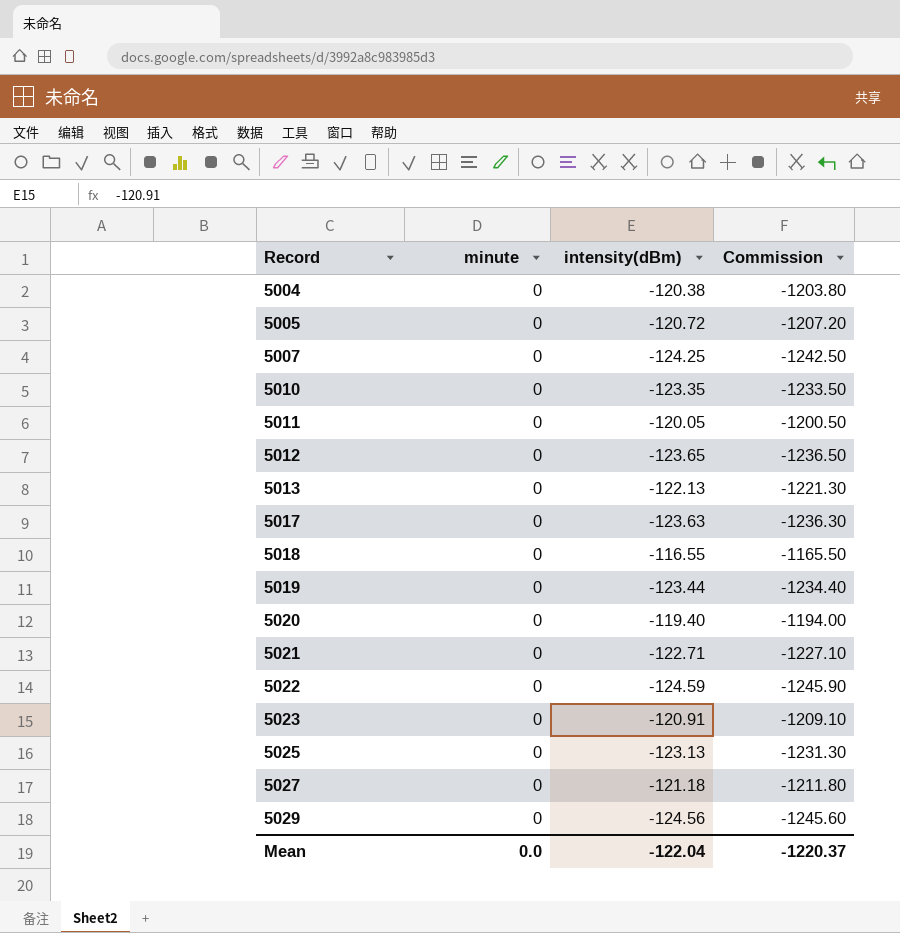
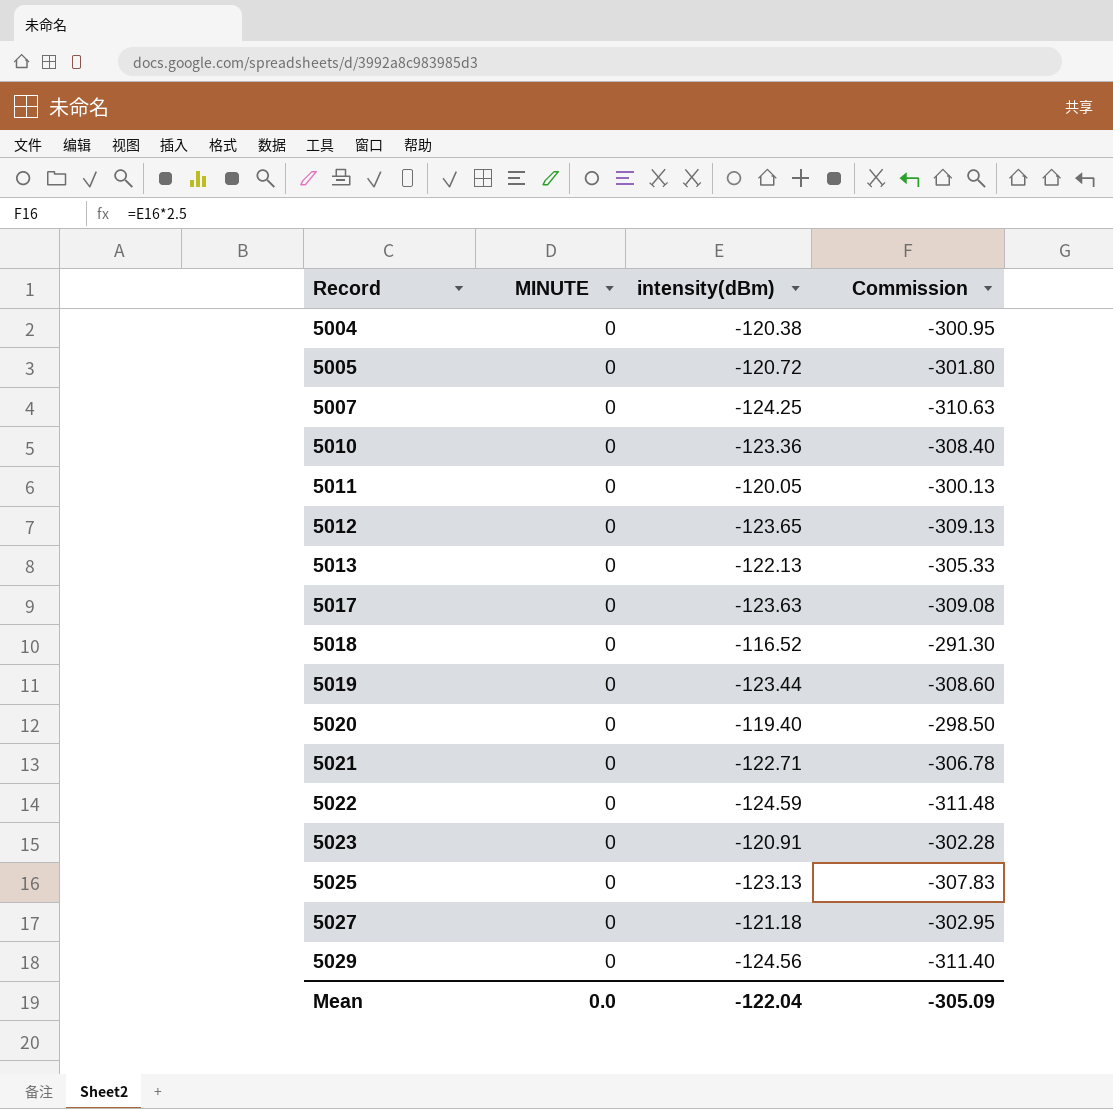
column name: minute -> MINUTE
column Commission | formula: [intensity(dBm)] * 10 -> [intensity(dBm)] * 2.5
5010 | intensity(dBm): -123.35 -> -123.36
5018 | intensity(dBm): -116.55 -> -116.52
Mean | Commission: -1220.37 -> -305.09

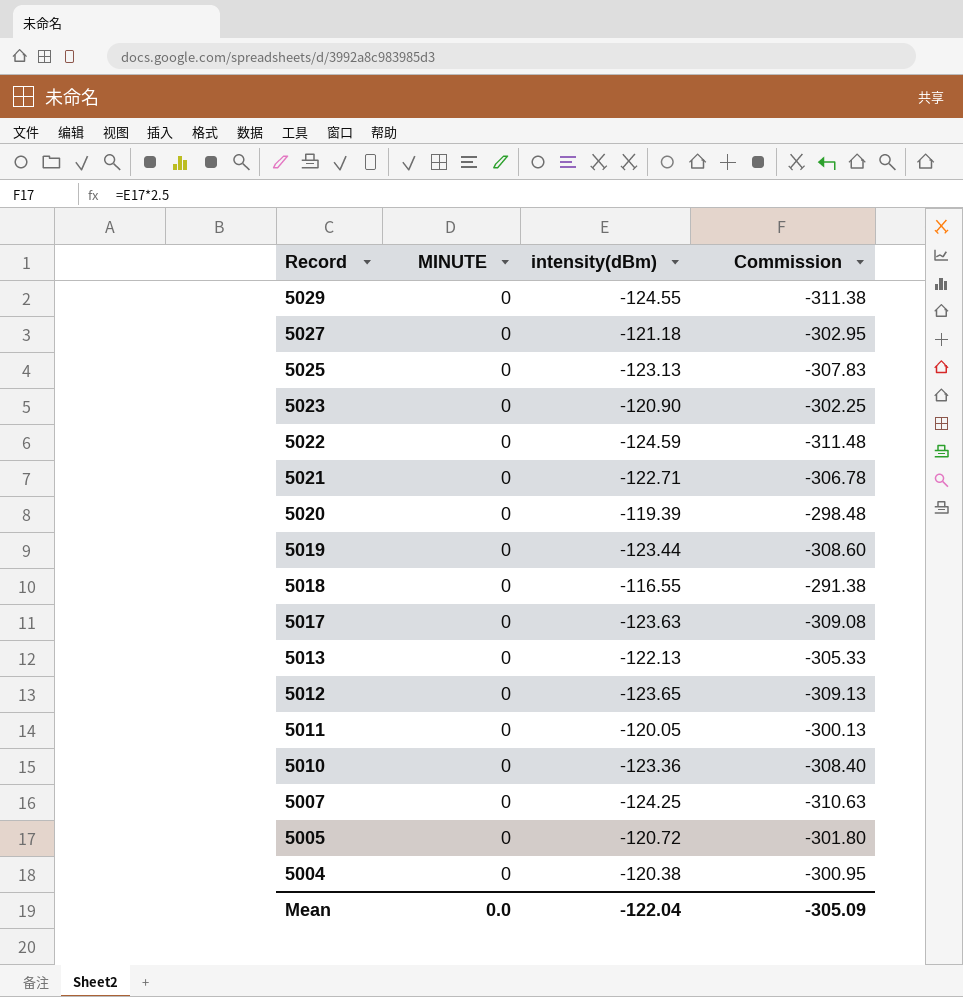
row order: Record ascending -> Record descending
5029 | intensity(dBm): -124.56 -> -124.55
5029 | Commission: -311.40 -> -311.38
5023 | intensity(dBm): -120.91 -> -120.90
5023 | Commission: -302.28 -> -302.25
5020 | intensity(dBm): -119.40 -> -119.39
5020 | Commission: -298.50 -> -298.48
5018 | intensity(dBm): -116.52 -> -116.55
5018 | Commission: -291.30 -> -291.38

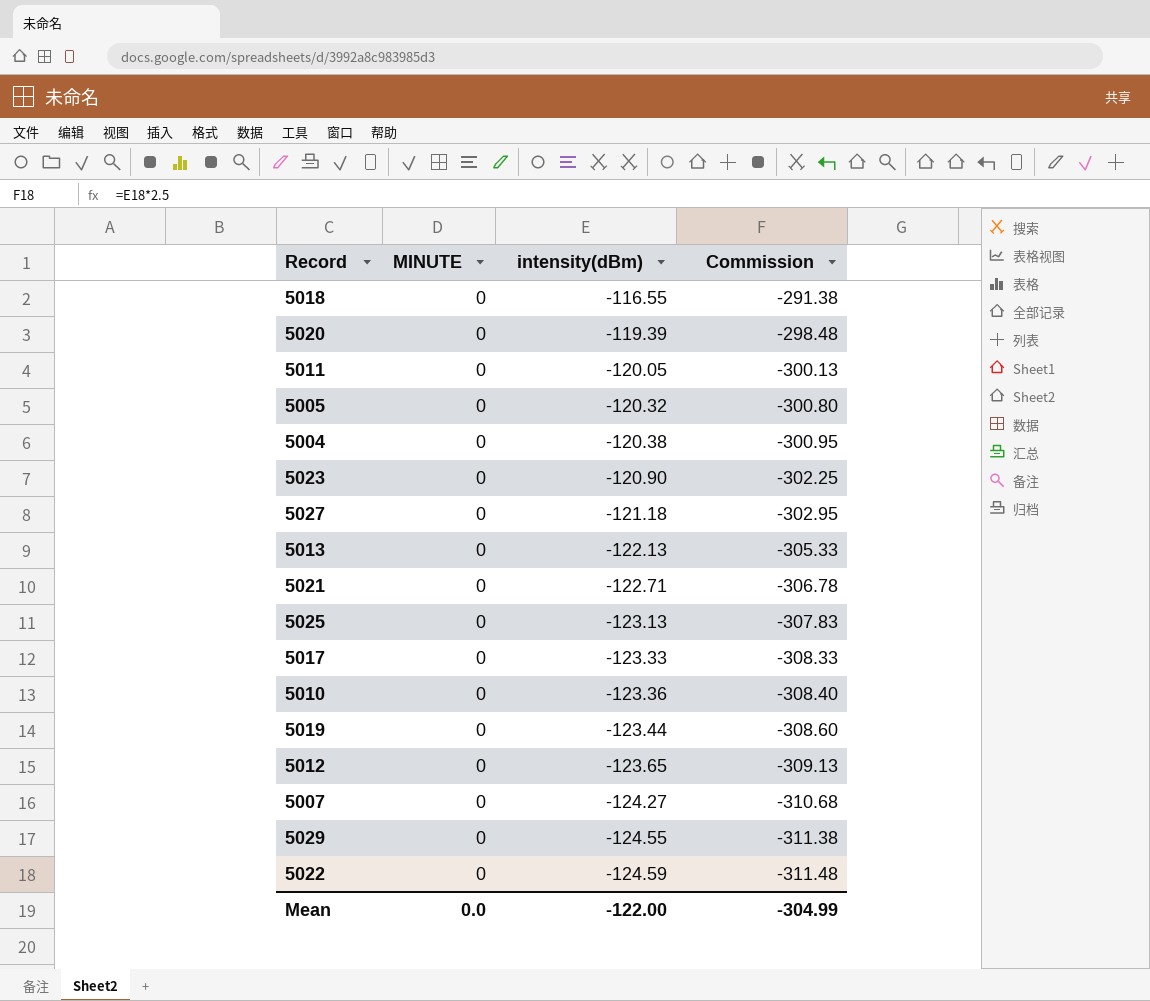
row order: Record descending -> intensity(dBm) descending
5005 | intensity(dBm): -120.72 -> -120.32
5005 | Commission: -301.80 -> -300.80
5017 | intensity(dBm): -123.63 -> -123.33
5017 | Commission: -309.08 -> -308.33
5007 | intensity(dBm): -124.25 -> -124.27
5007 | Commission: -310.63 -> -310.68
Mean | intensity(dBm): -122.04 -> -122.00
Mean | Commission: -305.09 -> -304.99

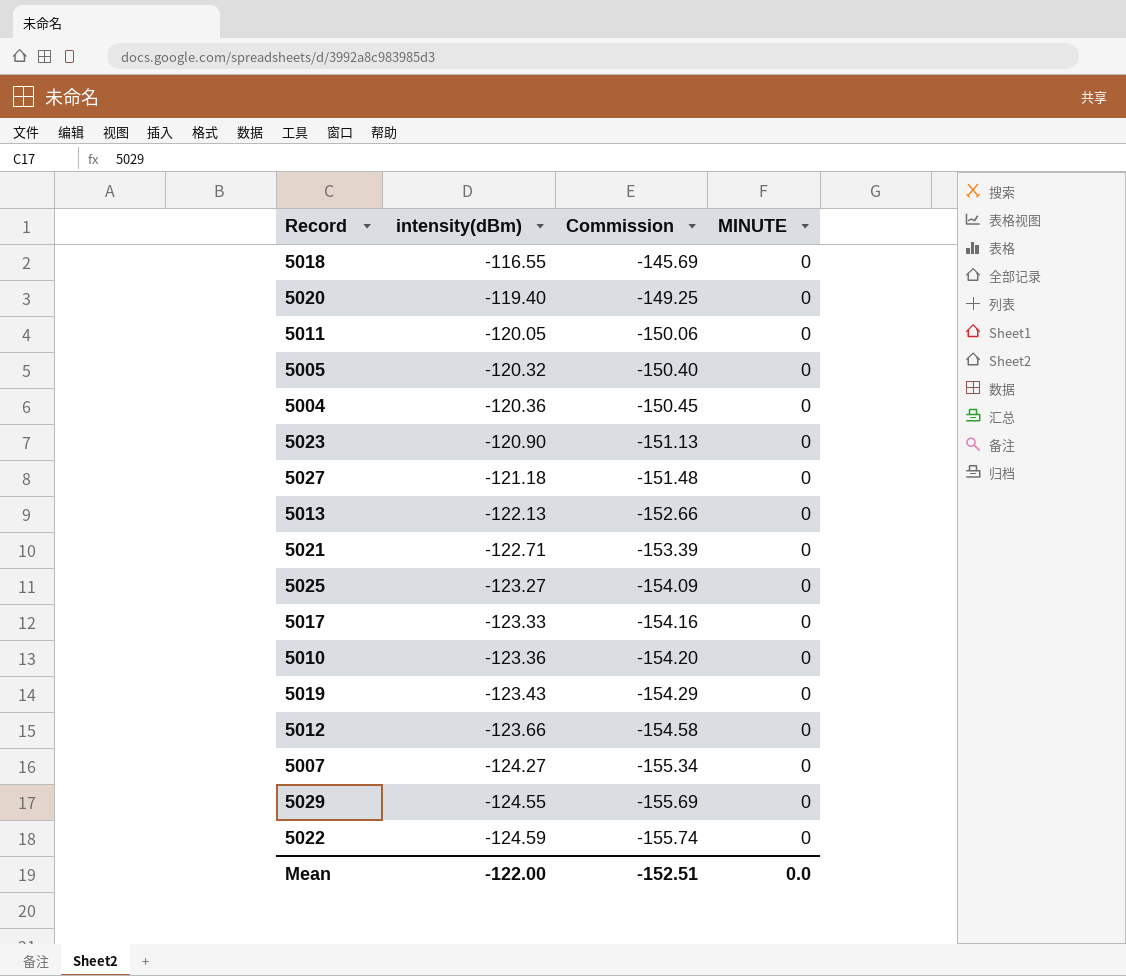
column Commission | formula: [intensity(dBm)] * 2.5 -> [intensity(dBm)] * 1.25
column MINUTE | position: 2 -> 4
5020 | intensity(dBm): -119.39 -> -119.40
5004 | intensity(dBm): -120.38 -> -120.36
5025 | intensity(dBm): -123.13 -> -123.27
5019 | intensity(dBm): -123.44 -> -123.43
5012 | intensity(dBm): -123.65 -> -123.66
Mean | Commission: -304.99 -> -152.51

